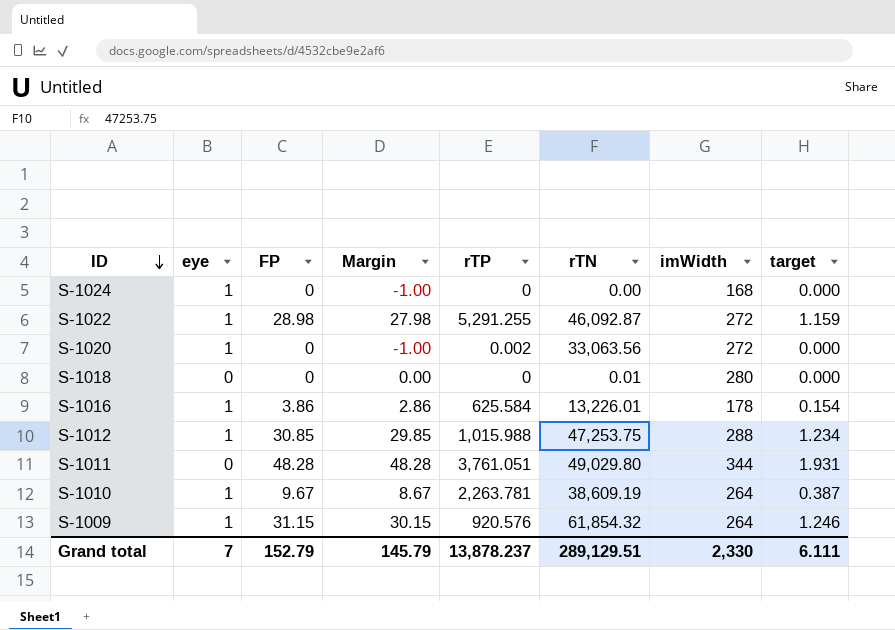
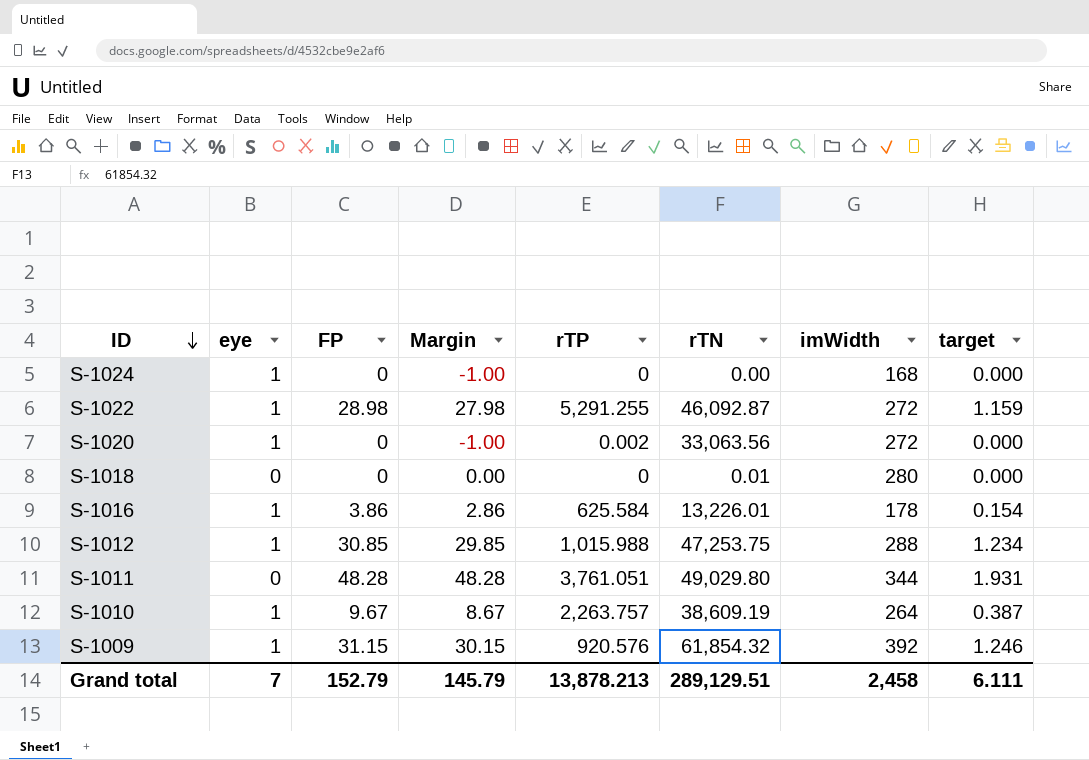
S-1010 | rTP: 2,263.781 -> 2,263.757
S-1009 | imWidth: 264 -> 392
Grand total | rTP: 13,878.237 -> 13,878.213
Grand total | imWidth: 2,330 -> 2,458

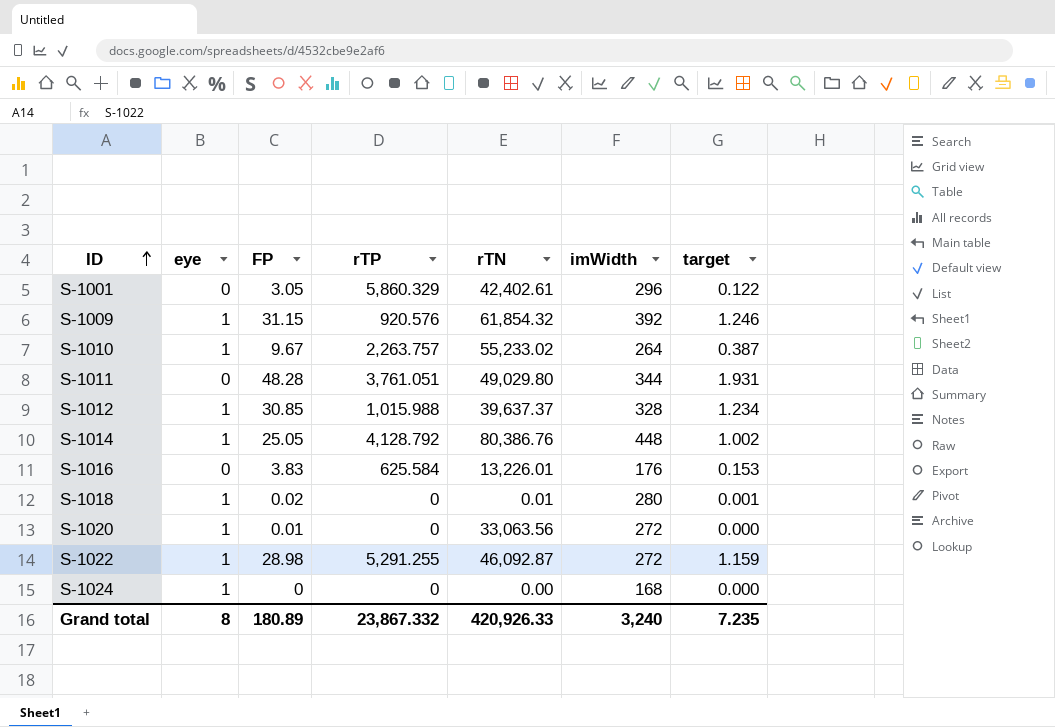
row order: ID descending -> ID ascending
column Margin | formula: [FP] - [eye] -> none
row S-1001: none -> 0 | 3.05 | 5,860.329 | 42,402.61 | 296 | 0.122
S-1010 | rTN: 38,609.19 -> 55,233.02
S-1012 | rTN: 47,253.75 -> 39,637.37
S-1012 | imWidth: 288 -> 328
row S-1014: none -> 1 | 25.05 | 4,128.792 | 80,386.76 | 448 | 1.002
S-1016 | eye: 1 -> 0
S-1016 | FP: 3.86 -> 3.83
S-1016 | imWidth: 178 -> 176
S-1016 | target: 0.154 -> 0.153
S-1018 | eye: 0 -> 1
S-1018 | FP: 0 -> 0.02
S-1018 | target: 0.000 -> 0.001
S-1020 | FP: 0 -> 0.01
S-1020 | rTP: 0.002 -> 0
Grand total | eye: 7 -> 8
Grand total | FP: 152.79 -> 180.89
Grand total | rTP: 13,878.213 -> 23,867.332
Grand total | rTN: 289,129.51 -> 420,926.33
Grand total | imWidth: 2,458 -> 3,240
Grand total | target: 6.111 -> 7.235

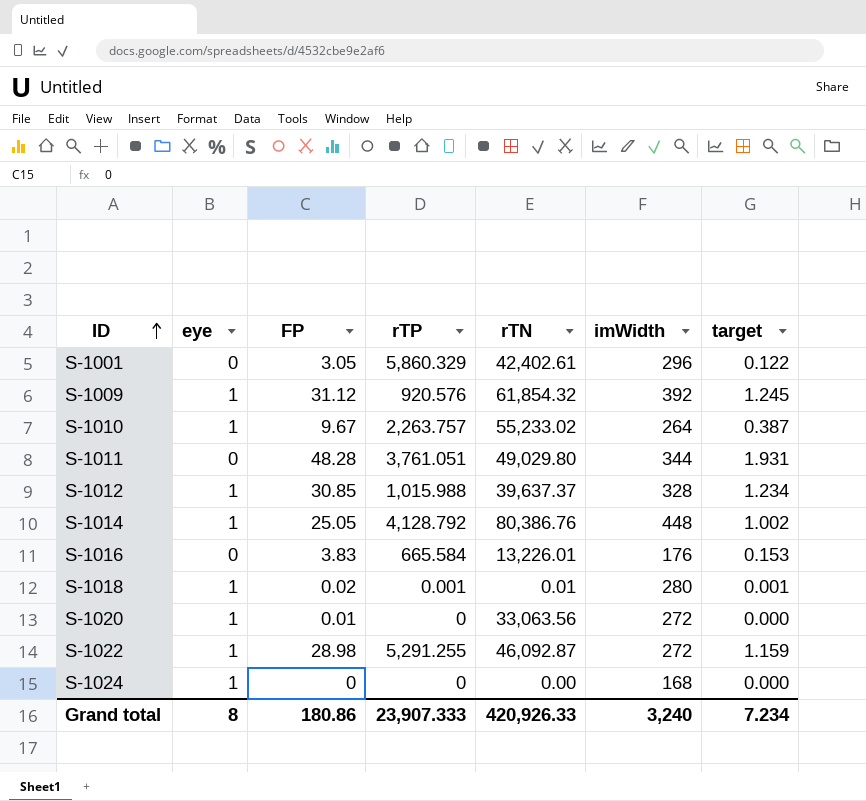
S-1009 | FP: 31.15 -> 31.12
S-1009 | target: 1.246 -> 1.245
S-1016 | rTP: 625.584 -> 665.584
S-1018 | rTP: 0 -> 0.001
Grand total | FP: 180.89 -> 180.86
Grand total | rTP: 23,867.332 -> 23,907.333
Grand total | target: 7.235 -> 7.234

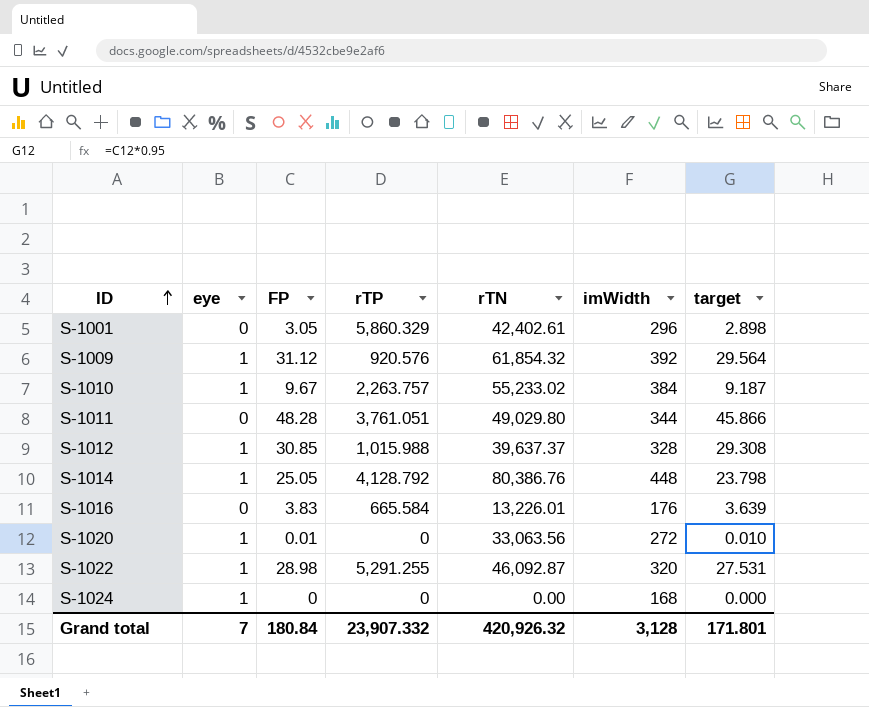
column target | formula: [FP] * 0.04 -> [FP] * 0.95
row S-1018: 1 | 0.02 | 0.001 | 0.01 | 280 | 0.001 -> none
S-1010 | imWidth: 264 -> 384
S-1022 | imWidth: 272 -> 320
Grand total | eye: 8 -> 7
Grand total | FP: 180.86 -> 180.84
Grand total | rTP: 23,907.333 -> 23,907.332
Grand total | rTN: 420,926.33 -> 420,926.32
Grand total | imWidth: 3,240 -> 3,128
Grand total | target: 7.234 -> 171.801

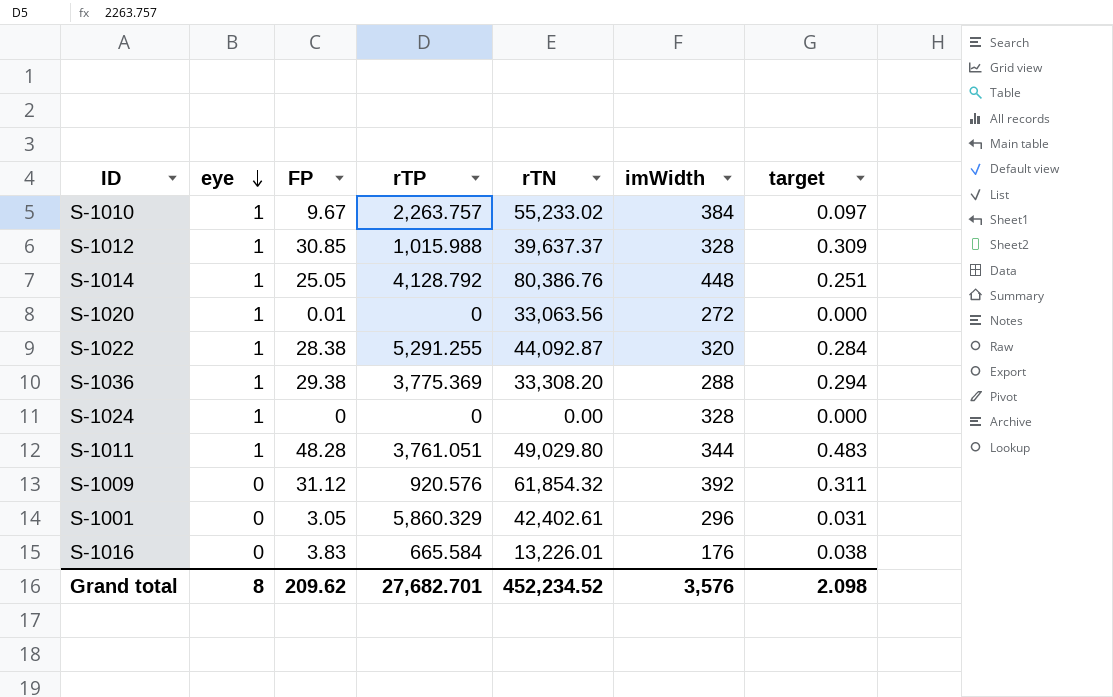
row order: ID ascending -> eye descending
column target | formula: [FP] * 0.95 -> [FP] * 0.01
S-1022 | FP: 28.98 -> 28.38
S-1022 | rTN: 46,092.87 -> 44,092.87
row S-1036: none -> 1 | 29.38 | 3,775.369 | 33,308.20 | 288 | 0.294
S-1024 | imWidth: 168 -> 328
S-1011 | eye: 0 -> 1
S-1009 | eye: 1 -> 0
Grand total | eye: 7 -> 8
Grand total | FP: 180.84 -> 209.62
Grand total | rTP: 23,907.332 -> 27,682.701
Grand total | rTN: 420,926.32 -> 452,234.52
Grand total | imWidth: 3,128 -> 3,576
Grand total | target: 171.801 -> 2.098

